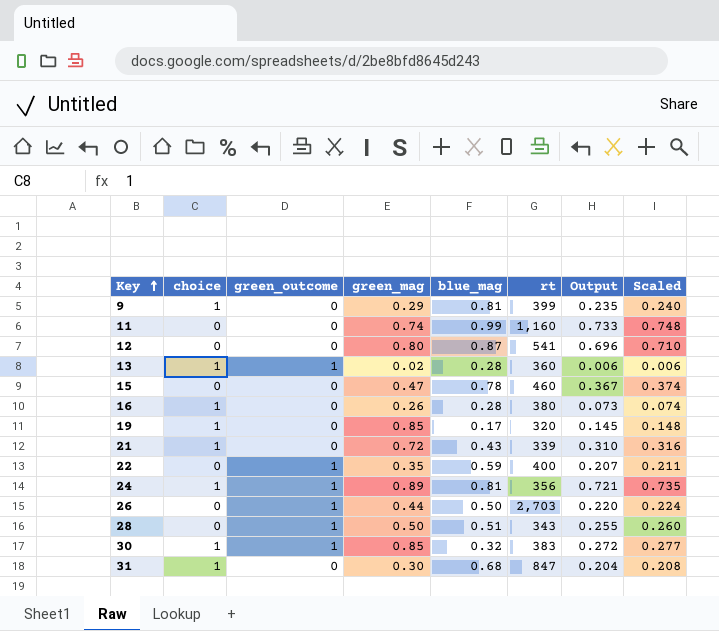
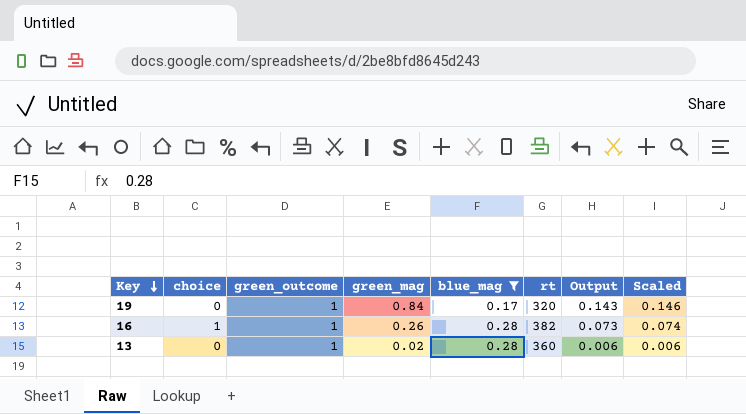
filter: none -> blue_mag <= 0.28
row order: Key ascending -> Key descending
19 | choice: 1 -> 0
19 | green_outcome: 0 -> 1
19 | green_mag: 0.85 -> 0.84
19 | Output: 0.145 -> 0.143
19 | Scaled: 0.148 -> 0.146
16 | green_outcome: 0 -> 1
16 | rt: 380 -> 382
13 | choice: 1 -> 0

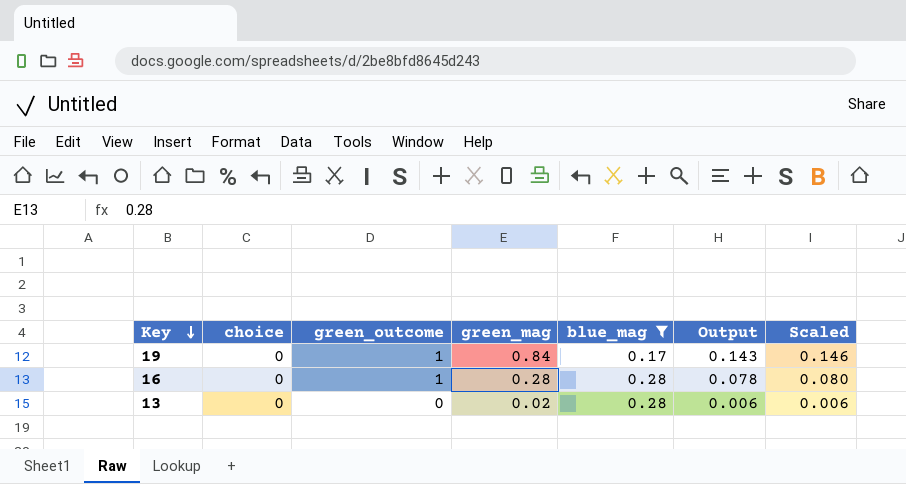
column rt | position: 6 -> none
16 | choice: 1 -> 0
16 | green_mag: 0.26 -> 0.28
16 | Output: 0.073 -> 0.078
16 | Scaled: 0.074 -> 0.080
13 | green_outcome: 1 -> 0

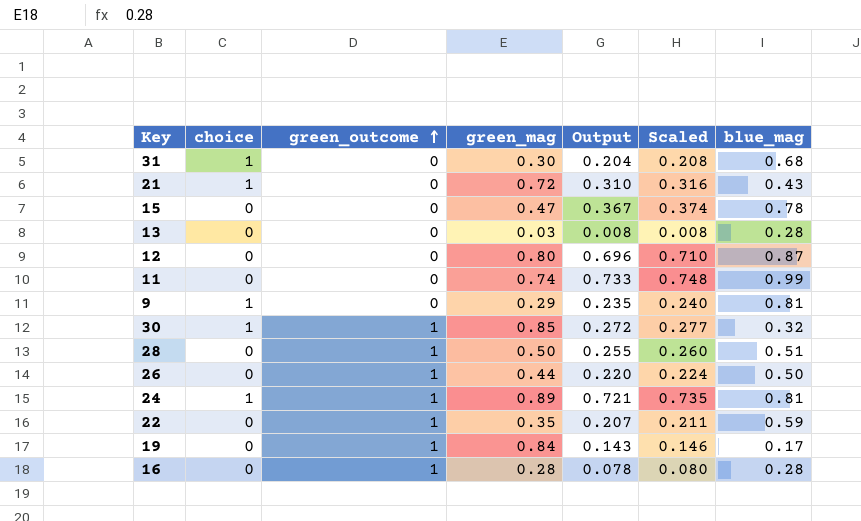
filter: blue_mag <= 0.28 -> none
row order: Key descending -> green_outcome ascending
column blue_mag | position: 5 -> 7
13 | green_mag: 0.02 -> 0.03
13 | Output: 0.006 -> 0.008
13 | Scaled: 0.006 -> 0.008

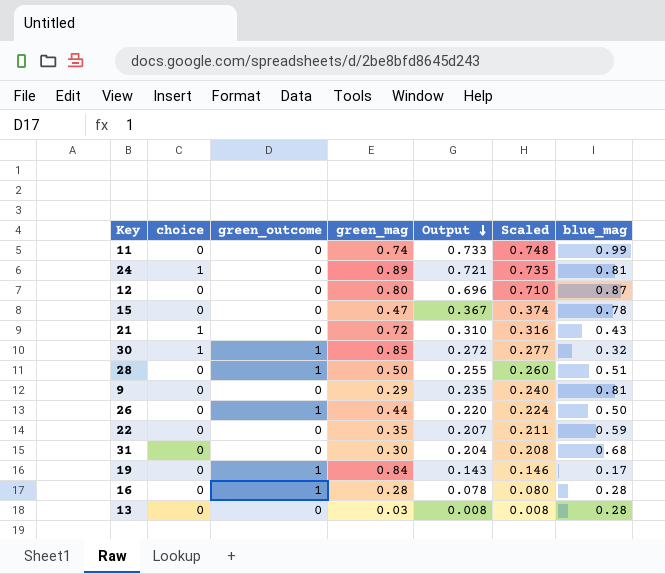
row order: green_outcome ascending -> Output descending
24 | green_outcome: 1 -> 0
9 | choice: 1 -> 0
22 | green_outcome: 1 -> 0
31 | choice: 1 -> 0

